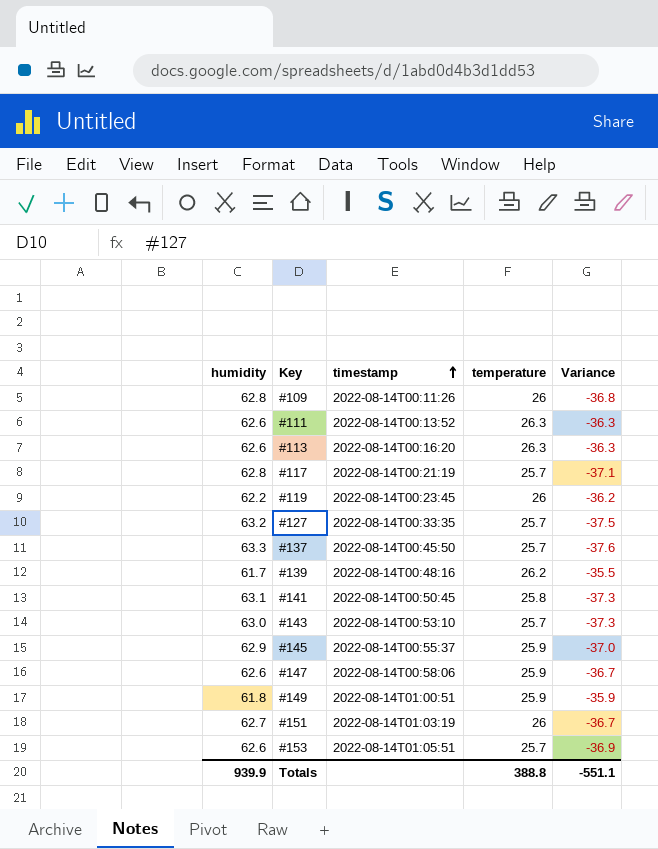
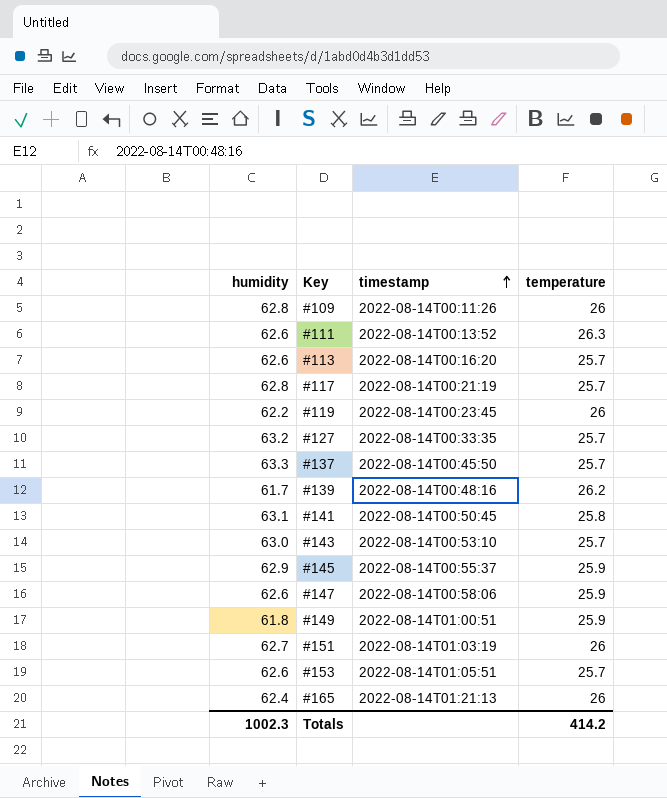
column Variance | formula: [temperature] - [humidity] -> none
#113 | temperature: 26.3 -> 25.7
row #165: none -> 62.4 | 2022-08-14T01:21:13 | 26
Totals | humidity: 939.9 -> 1002.3
Totals | temperature: 388.8 -> 414.2

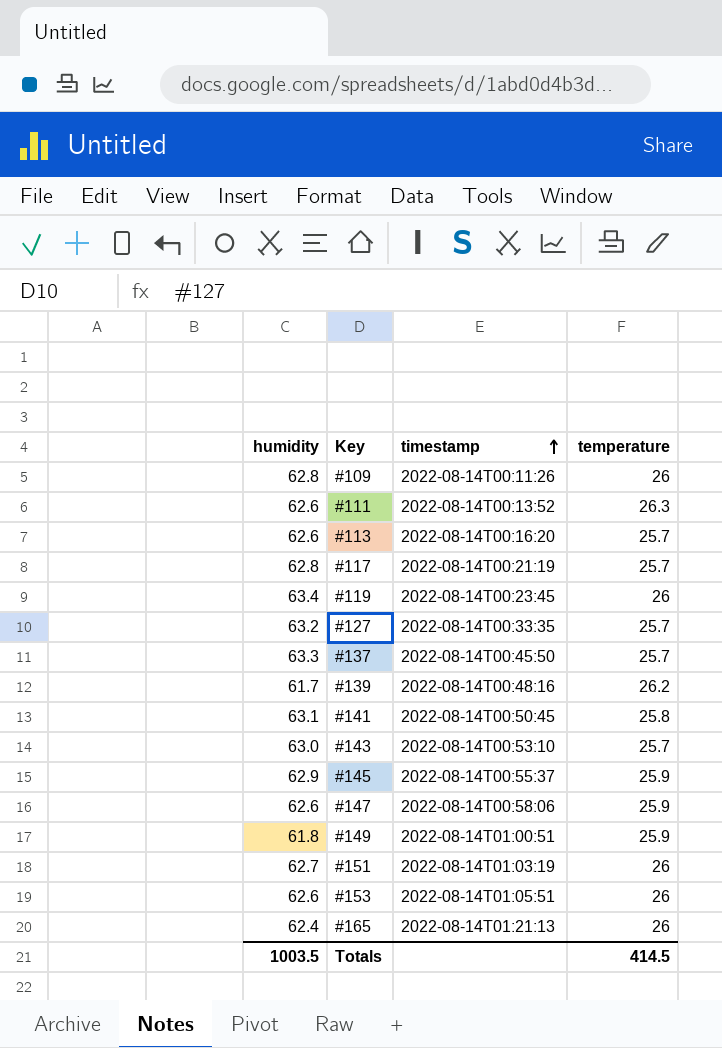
#119 | humidity: 62.2 -> 63.4
#153 | temperature: 25.7 -> 26
Totals | humidity: 1002.3 -> 1003.5
Totals | temperature: 414.2 -> 414.5

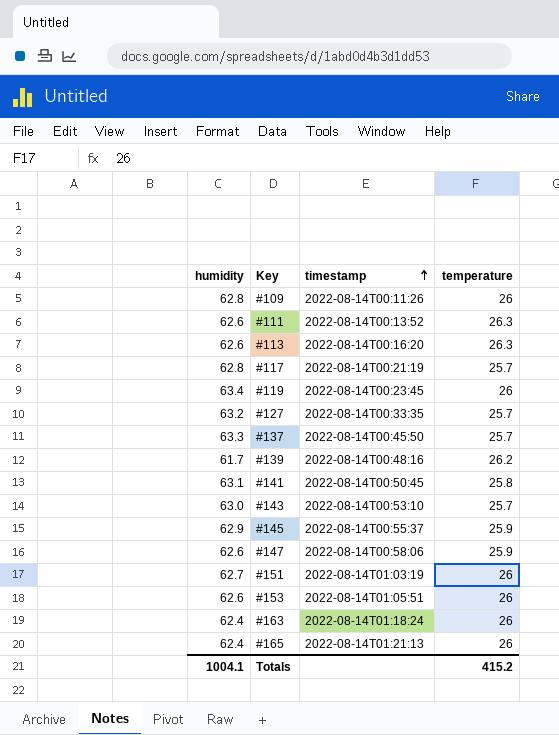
row #149: 61.8 | 2022-08-14T01:00:51 | 25.9 -> none
#113 | temperature: 25.7 -> 26.3
row #163: none -> 62.4 | 2022-08-14T01:18:24 | 26
Totals | humidity: 1003.5 -> 1004.1
Totals | temperature: 414.5 -> 415.2

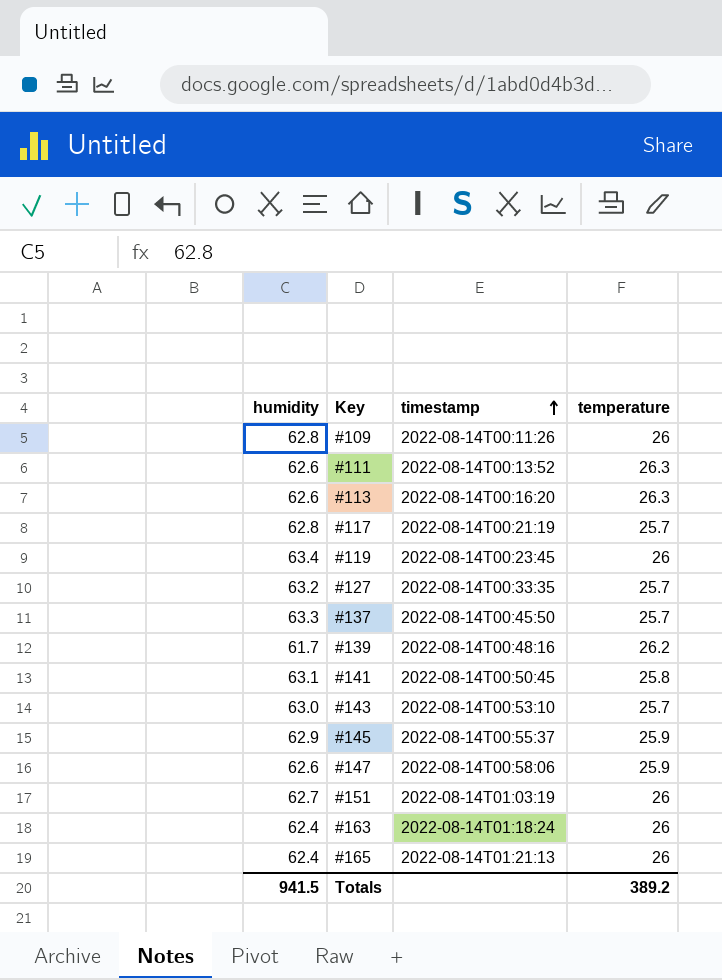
row #153: 62.6 | 2022-08-14T01:05:51 | 26 -> none
Totals | humidity: 1004.1 -> 941.5
Totals | temperature: 415.2 -> 389.2

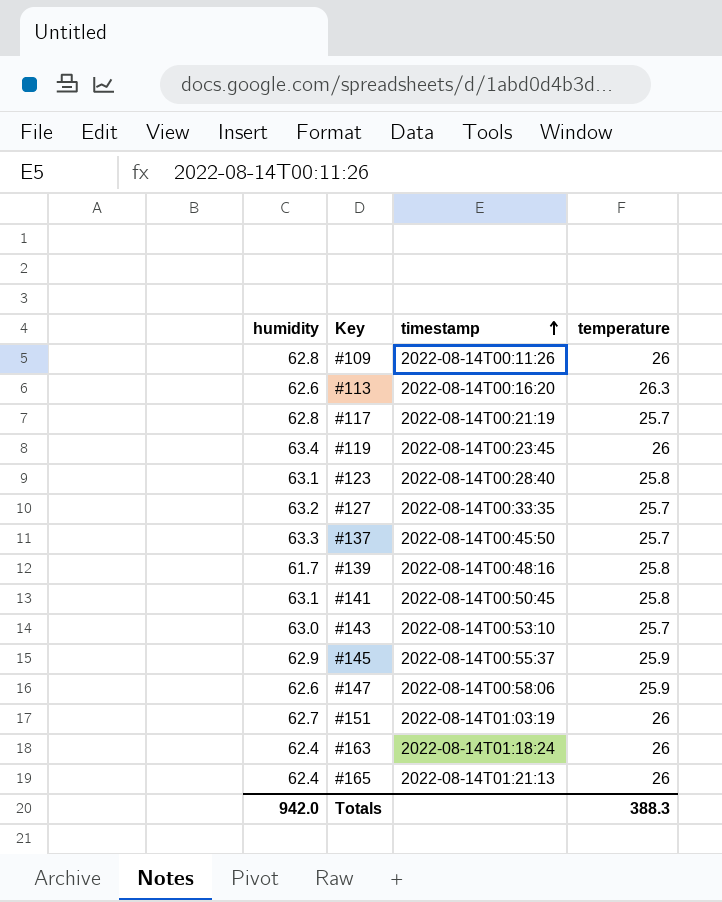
row #111: 62.6 | 2022-08-14T00:13:52 | 26.3 -> none
row #123: none -> 63.1 | 2022-08-14T00:28:40 | 25.8
#139 | temperature: 26.2 -> 25.8
Totals | humidity: 941.5 -> 942.0
Totals | temperature: 389.2 -> 388.3

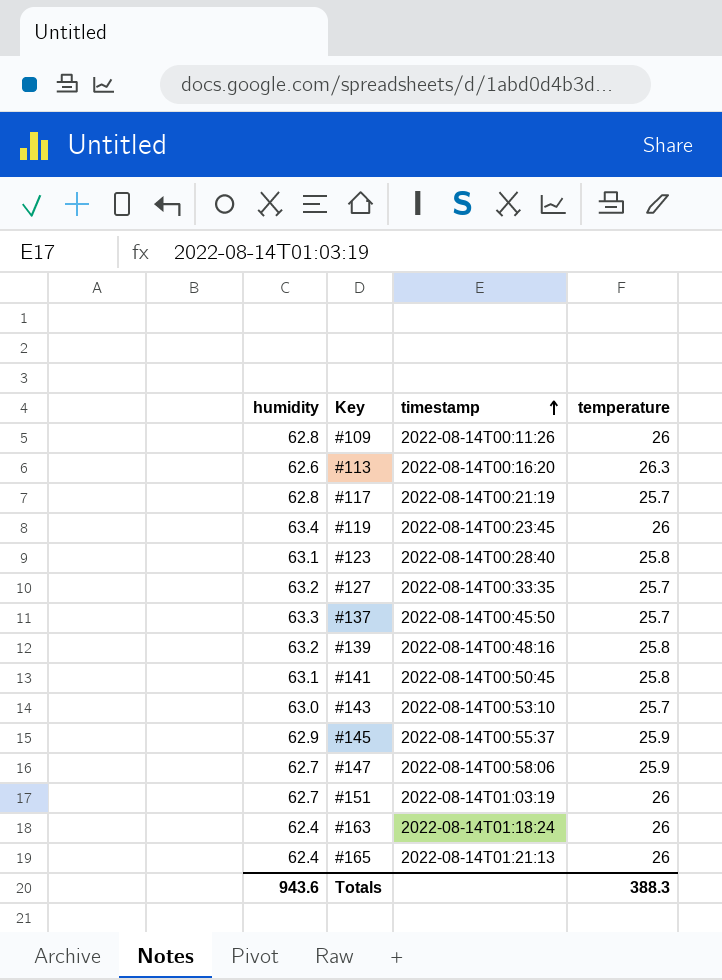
#139 | humidity: 61.7 -> 63.2
#147 | humidity: 62.6 -> 62.7
Totals | humidity: 942.0 -> 943.6

